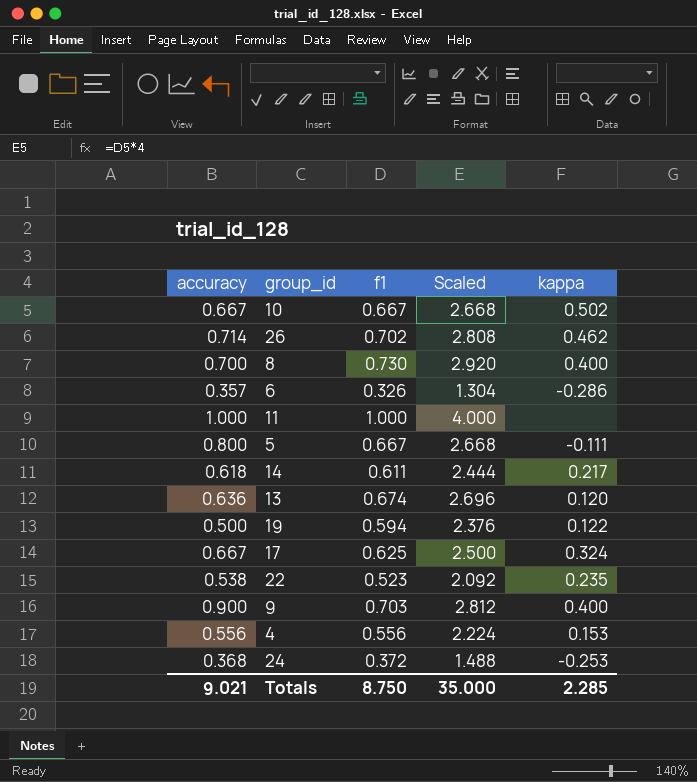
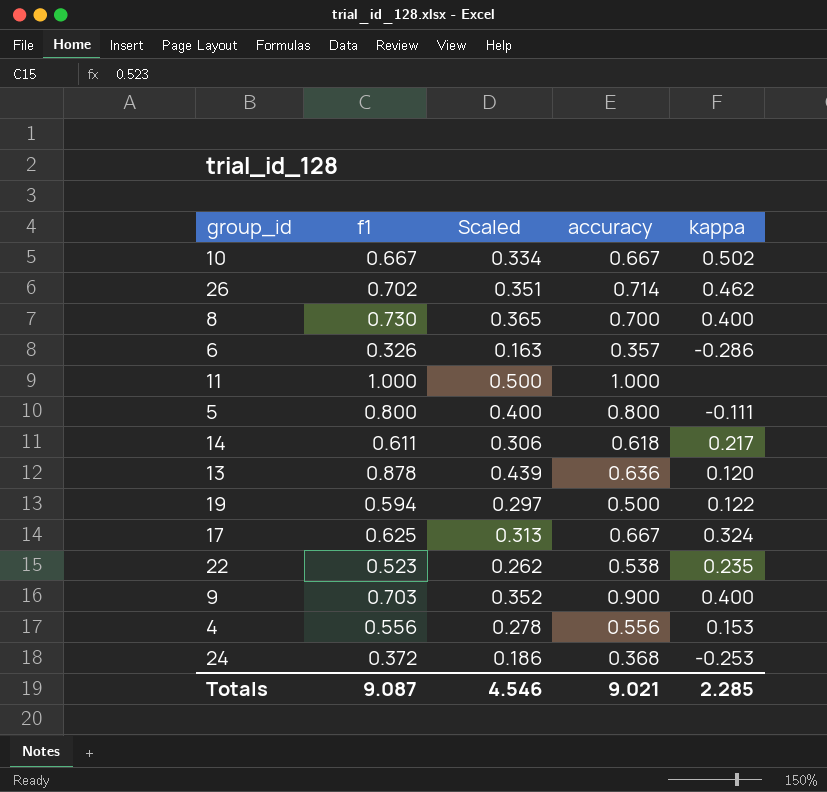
column Scaled | formula: [f1] * 4 -> [f1] * 0.5
column accuracy | position: 1 -> 4
5 | f1: 0.667 -> 0.800
13 | f1: 0.674 -> 0.878
Totals | f1: 8.750 -> 9.087
Totals | Scaled: 35.000 -> 4.546

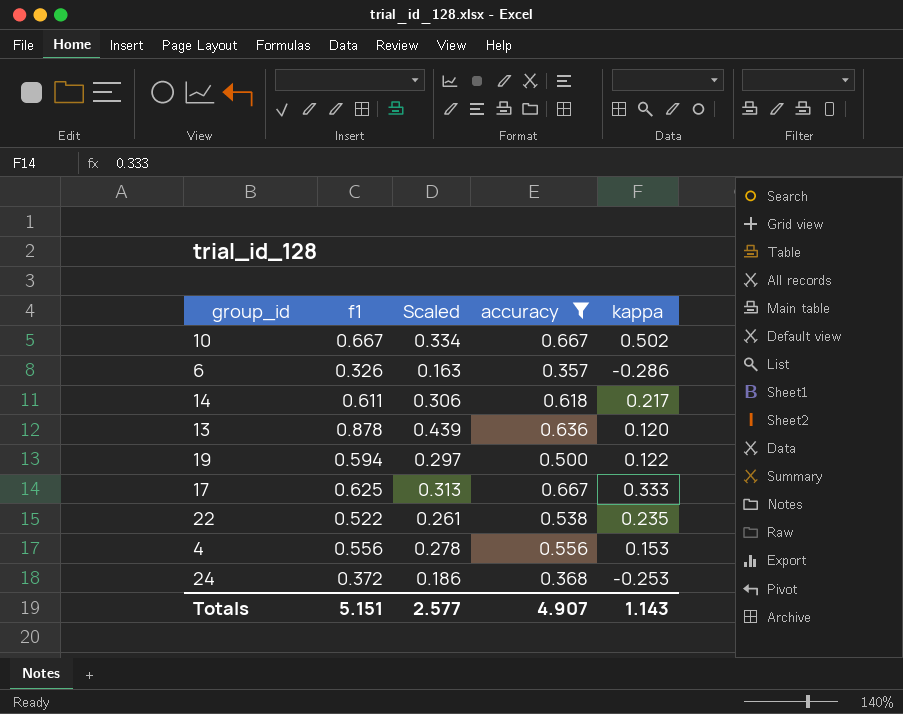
filter: none -> accuracy <= 0.667
17 | kappa: 0.324 -> 0.333
22 | f1: 0.523 -> 0.522
22 | Scaled: 0.262 -> 0.261
Totals | f1: 9.087 -> 5.151
Totals | Scaled: 4.546 -> 2.577
Totals | accuracy: 9.021 -> 4.907
Totals | kappa: 2.285 -> 1.143

